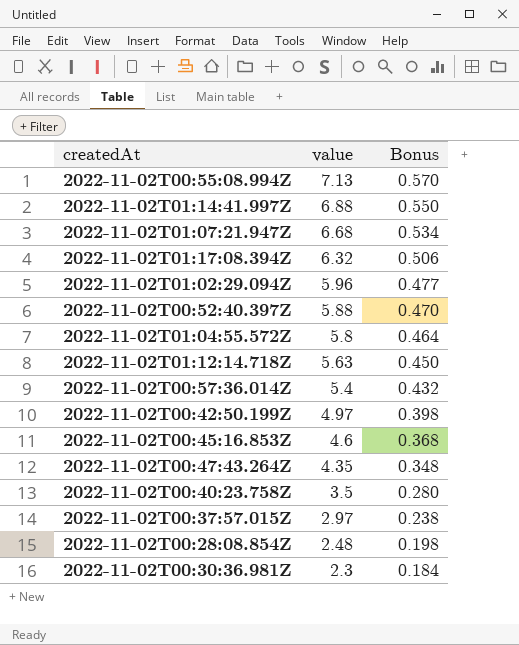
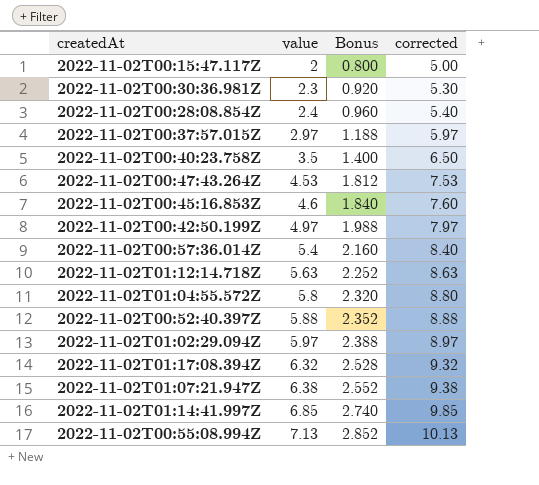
row order: value descending -> value ascending
column Bonus | formula: [value] * 0.08 -> [value] * 0.4
column corrected | formula: none -> [value] + 3
row 2022-11-02T00:15:47.117Z: none -> 2 | 0.800 | 5.00
2022-11-02T00:28:08.854Z | value: 2.48 -> 2.4
2022-11-02T00:47:43.264Z | value: 4.35 -> 4.53
2022-11-02T01:02:29.094Z | value: 5.96 -> 5.97
2022-11-02T01:07:21.947Z | value: 6.68 -> 6.38
2022-11-02T01:14:41.997Z | value: 6.88 -> 6.85

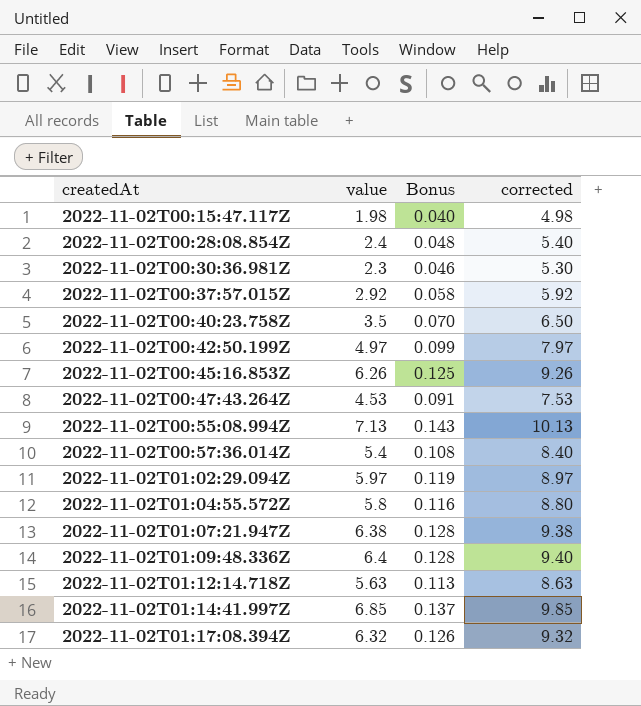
row order: value ascending -> createdAt ascending
column Bonus | formula: [value] * 0.4 -> [value] * 0.02
row 2022-11-02T00:52:40.397Z: 5.88 | 2.352 | 8.88 -> none
2022-11-02T00:15:47.117Z | value: 2 -> 1.98
2022-11-02T00:15:47.117Z | corrected: 5.00 -> 4.98
2022-11-02T00:37:57.015Z | value: 2.97 -> 2.92
2022-11-02T00:37:57.015Z | corrected: 5.97 -> 5.92
2022-11-02T00:45:16.853Z | value: 4.6 -> 6.26
2022-11-02T00:45:16.853Z | corrected: 7.60 -> 9.26
row 2022-11-02T01:09:48.336Z: none -> 6.4 | 0.128 | 9.40

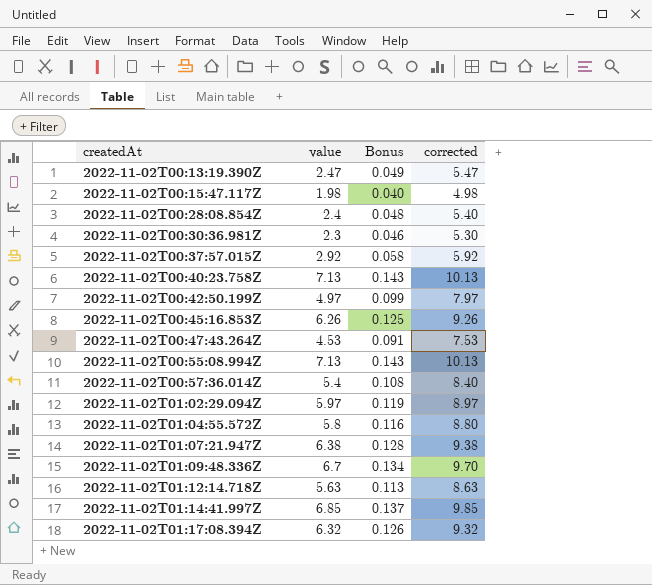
row 2022-11-02T00:13:19.390Z: none -> 2.47 | 0.049 | 5.47
2022-11-02T00:40:23.758Z | value: 3.5 -> 7.13
2022-11-02T00:40:23.758Z | Bonus: 0.070 -> 0.143
2022-11-02T00:40:23.758Z | corrected: 6.50 -> 10.13
2022-11-02T01:09:48.336Z | value: 6.4 -> 6.7
2022-11-02T01:09:48.336Z | Bonus: 0.128 -> 0.134
2022-11-02T01:09:48.336Z | corrected: 9.40 -> 9.70

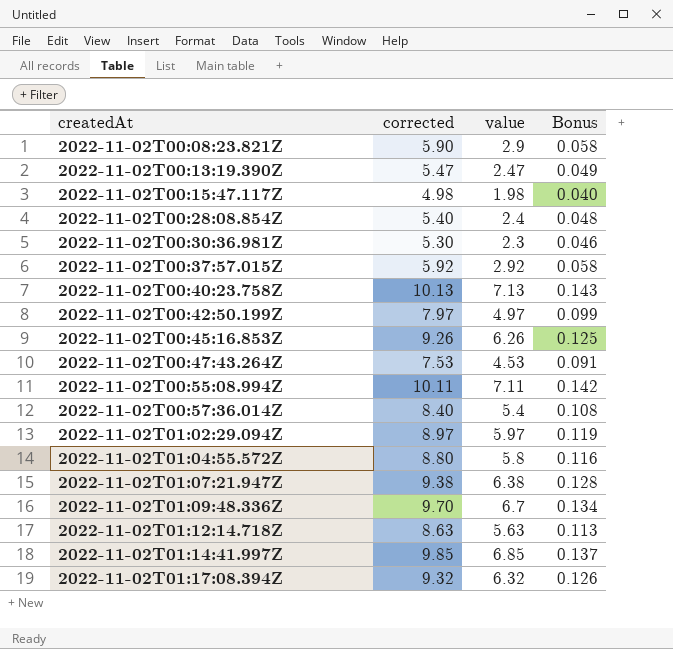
column corrected | position: 4 -> 2
row 2022-11-02T00:08:23.821Z: none -> 5.90 | 2.9 | 0.058
2022-11-02T00:55:08.994Z | corrected: 10.13 -> 10.11
2022-11-02T00:55:08.994Z | value: 7.13 -> 7.11
2022-11-02T00:55:08.994Z | Bonus: 0.143 -> 0.142

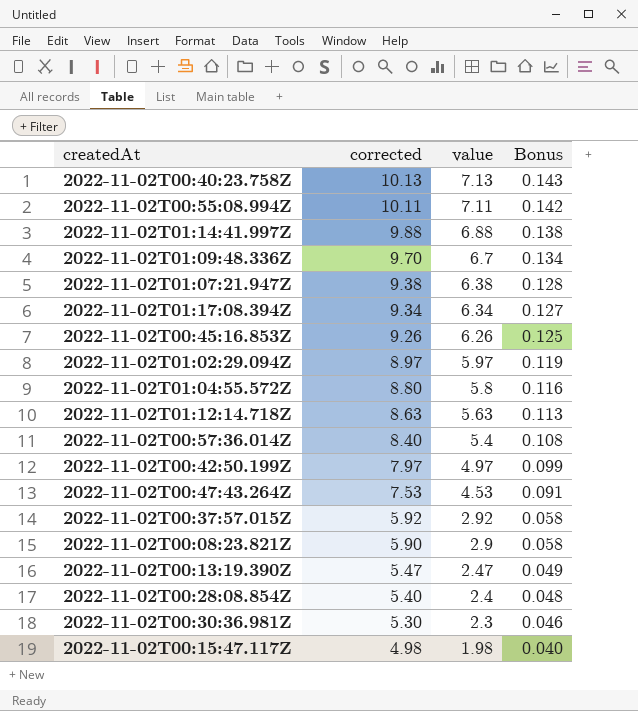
row order: createdAt ascending -> corrected descending
2022-11-02T01:14:41.997Z | corrected: 9.85 -> 9.88
2022-11-02T01:14:41.997Z | value: 6.85 -> 6.88
2022-11-02T01:14:41.997Z | Bonus: 0.137 -> 0.138
2022-11-02T01:17:08.394Z | corrected: 9.32 -> 9.34
2022-11-02T01:17:08.394Z | value: 6.32 -> 6.34
2022-11-02T01:17:08.394Z | Bonus: 0.126 -> 0.127

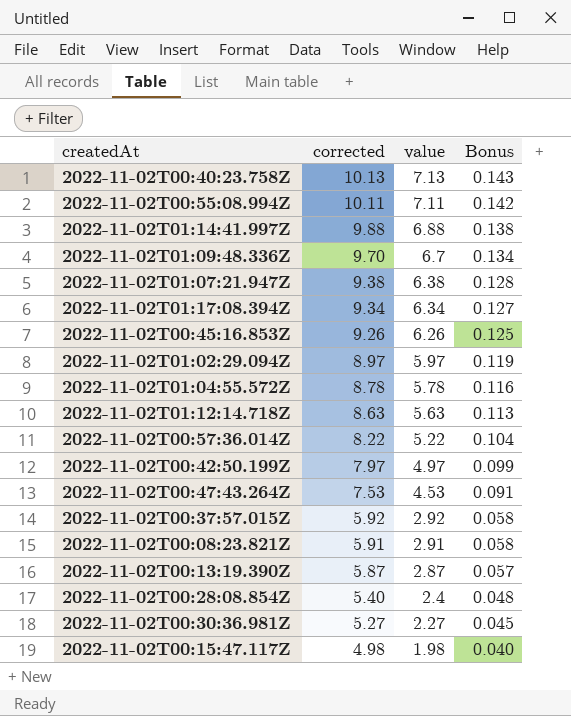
2022-11-02T01:04:55.572Z | corrected: 8.80 -> 8.78
2022-11-02T01:04:55.572Z | value: 5.8 -> 5.78
2022-11-02T00:57:36.014Z | corrected: 8.40 -> 8.22
2022-11-02T00:57:36.014Z | value: 5.4 -> 5.22
2022-11-02T00:57:36.014Z | Bonus: 0.108 -> 0.104
2022-11-02T00:08:23.821Z | corrected: 5.90 -> 5.91
2022-11-02T00:08:23.821Z | value: 2.9 -> 2.91
2022-11-02T00:13:19.390Z | corrected: 5.47 -> 5.87
2022-11-02T00:13:19.390Z | value: 2.47 -> 2.87
2022-11-02T00:13:19.390Z | Bonus: 0.049 -> 0.057
2022-11-02T00:30:36.981Z | corrected: 5.30 -> 5.27
2022-11-02T00:30:36.981Z | value: 2.3 -> 2.27
2022-11-02T00:30:36.981Z | Bonus: 0.046 -> 0.045

